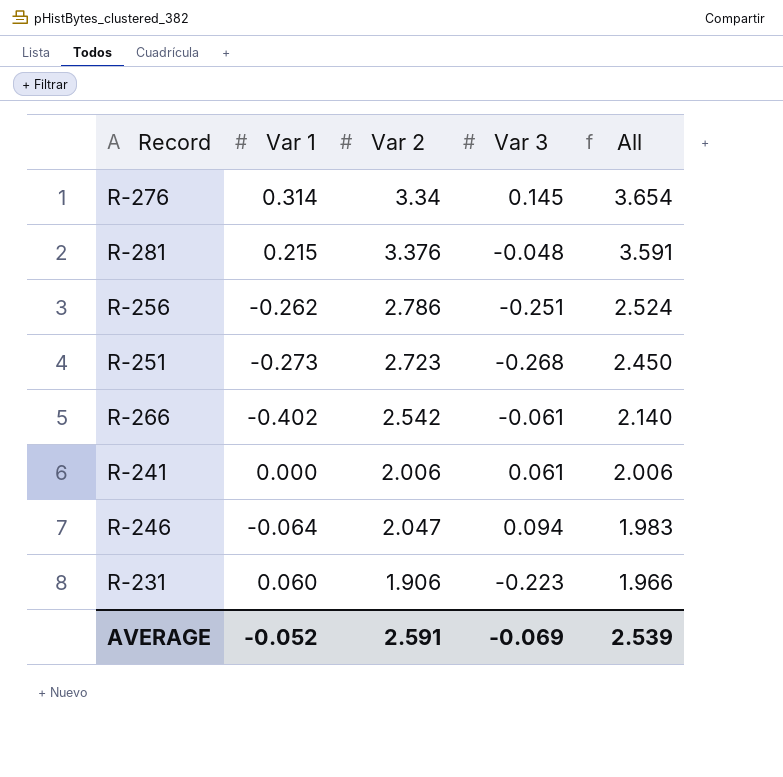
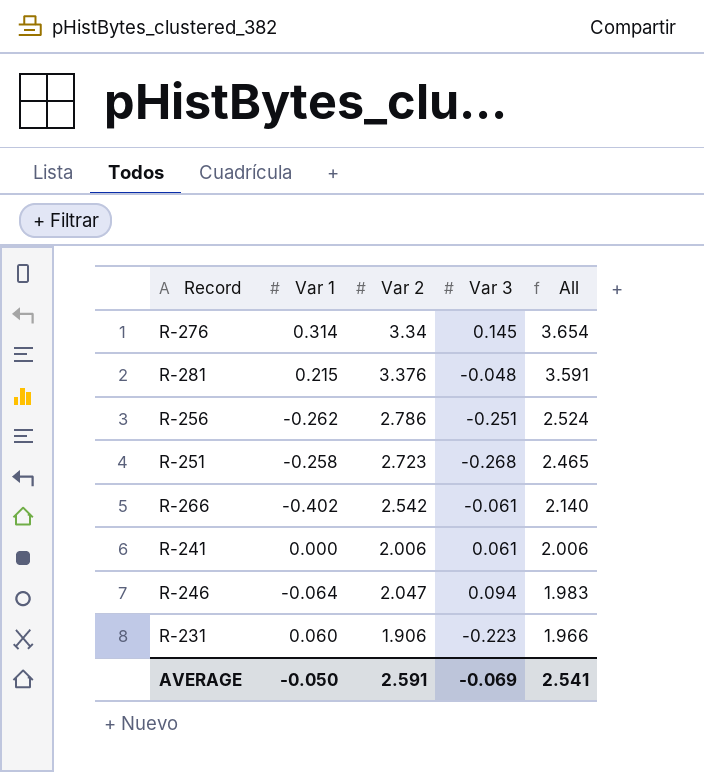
R-251 | Var 1: -0.273 -> -0.258
R-251 | All: 2.450 -> 2.465
AVERAGE | Var 1: -0.052 -> -0.050
AVERAGE | All: 2.539 -> 2.541

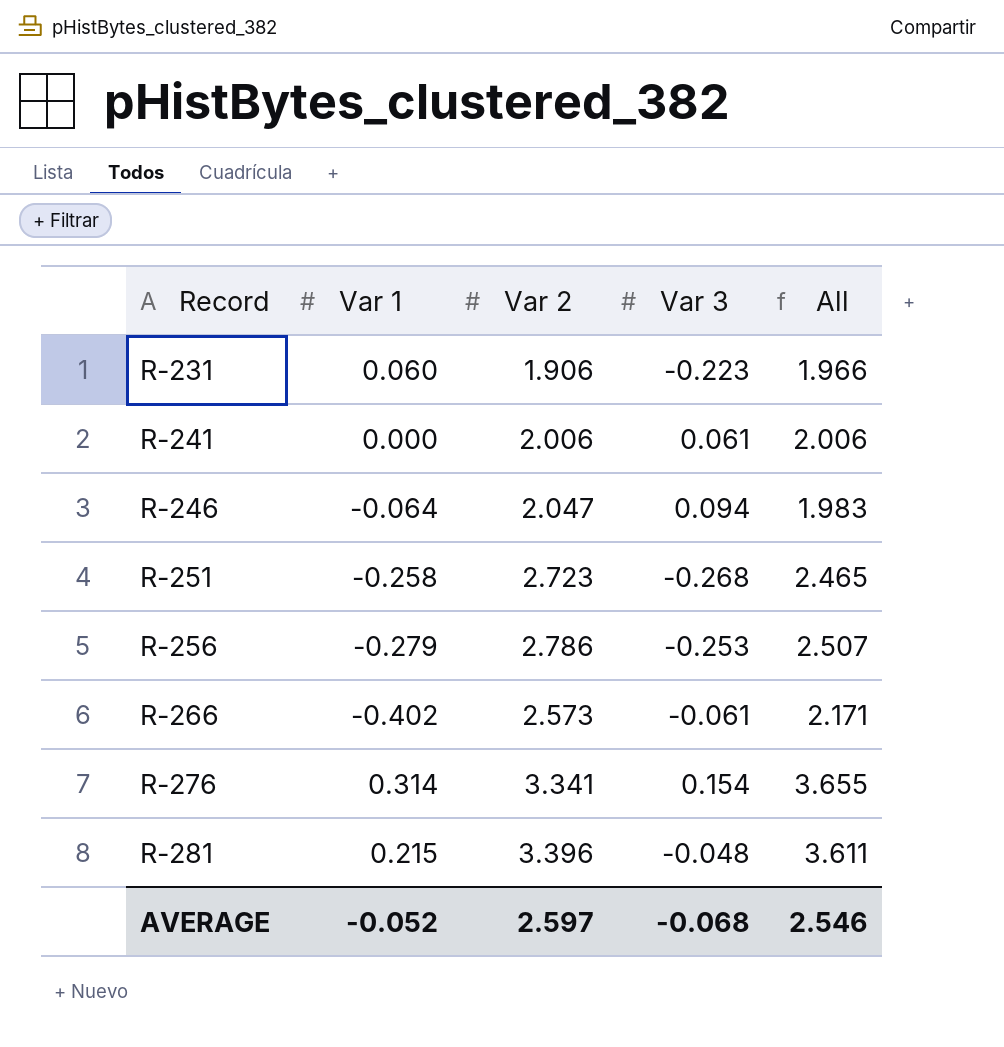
row order: All descending -> Record ascending
R-256 | Var 1: -0.262 -> -0.279
R-256 | Var 3: -0.251 -> -0.253
R-256 | All: 2.524 -> 2.507
R-266 | Var 2: 2.542 -> 2.573
R-266 | All: 2.140 -> 2.171
R-276 | Var 2: 3.34 -> 3.341
R-276 | Var 3: 0.145 -> 0.154
R-276 | All: 3.654 -> 3.655
R-281 | Var 2: 3.376 -> 3.396
R-281 | All: 3.591 -> 3.611
AVERAGE | Var 1: -0.050 -> -0.052
AVERAGE | Var 2: 2.591 -> 2.597
AVERAGE | Var 3: -0.069 -> -0.068
AVERAGE | All: 2.541 -> 2.546

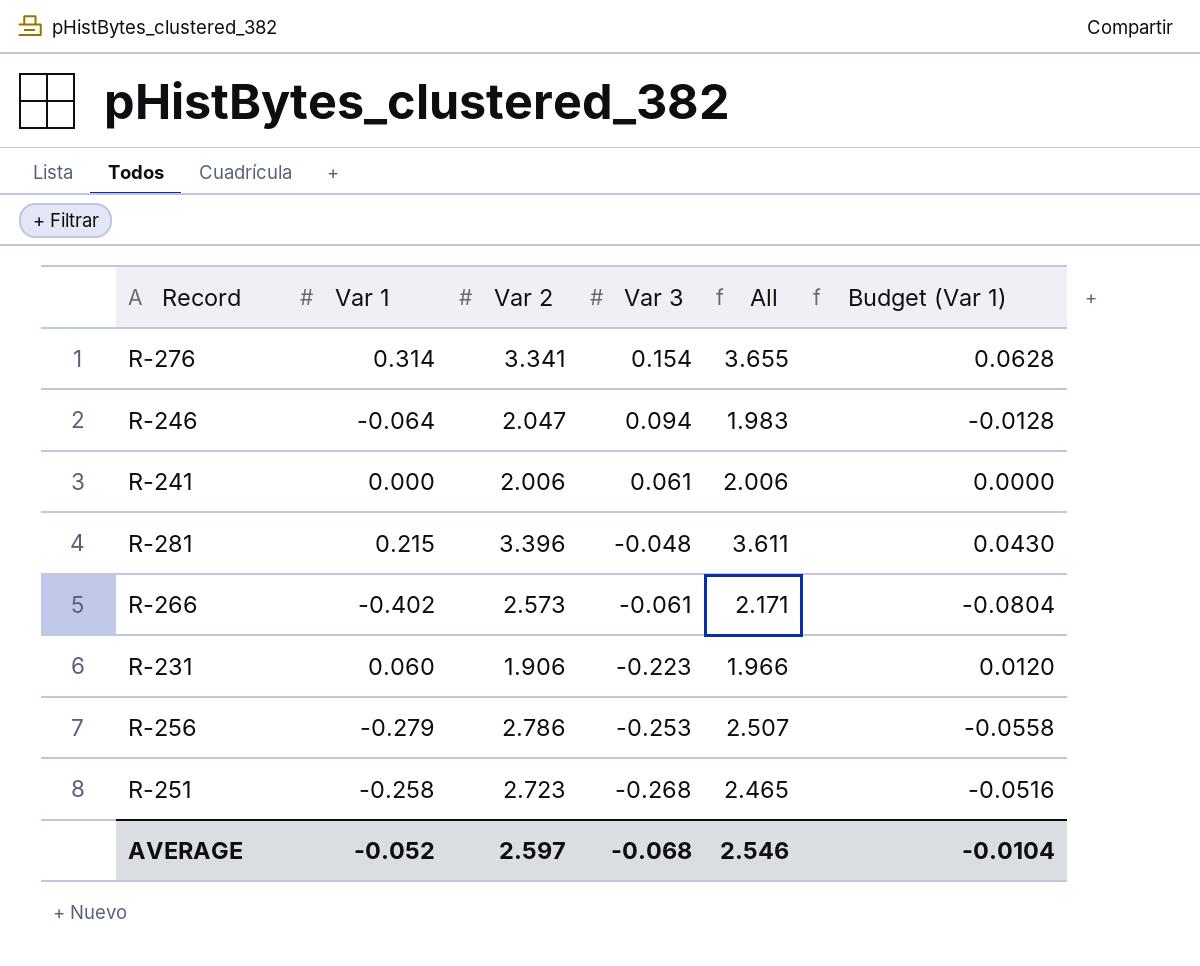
row order: Record ascending -> Var 3 descending
column Budget (Var 1) | formula: none -> [Var 1] * 0.2

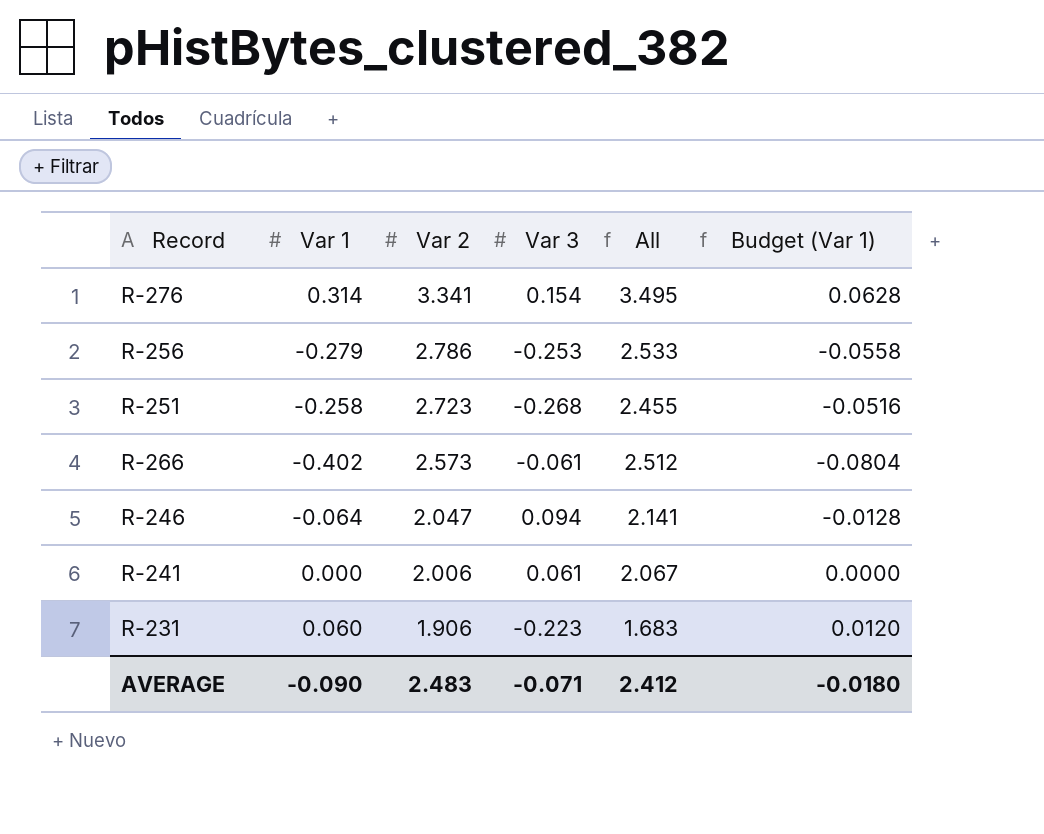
row order: Var 3 descending -> Var 2 descending
column All | formula: [Var 1] + [Var 2] -> [Var 2] + [Var 3]
row R-281: 0.215 | 3.396 | -0.048 | 3.611 | 0.0430 -> none
AVERAGE | Var 1: -0.052 -> -0.090
AVERAGE | Var 2: 2.597 -> 2.483
AVERAGE | Var 3: -0.068 -> -0.071
AVERAGE | All: 2.546 -> 2.412
AVERAGE | Budget (Var 1): -0.0104 -> -0.0180

